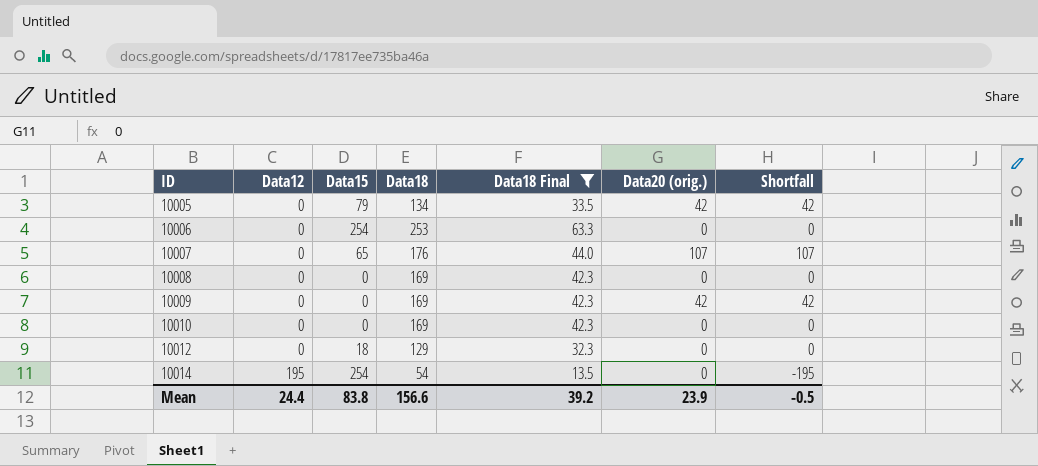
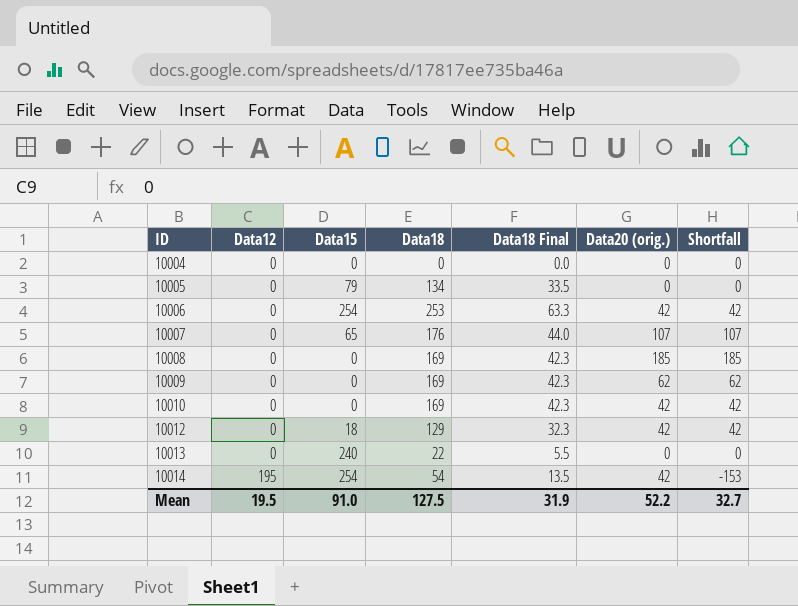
filter: Data18 Final >= 13.5 -> none
10005 | Data20 (orig.): 42 -> 0
10005 | Shortfall: 42 -> 0
10006 | Data20 (orig.): 0 -> 42
10006 | Shortfall: 0 -> 42
10008 | Data20 (orig.): 0 -> 185
10008 | Shortfall: 0 -> 185
10009 | Data20 (orig.): 42 -> 62
10009 | Shortfall: 42 -> 62
10010 | Data20 (orig.): 0 -> 42
10010 | Shortfall: 0 -> 42
10012 | Data20 (orig.): 0 -> 42
10012 | Shortfall: 0 -> 42
10014 | Data20 (orig.): 0 -> 42
10014 | Shortfall: -195 -> -153
Mean | Data12: 24.4 -> 19.5
Mean | Data15: 83.8 -> 91.0
Mean | Data18: 156.6 -> 127.5
Mean | Data18 Final: 39.2 -> 31.9
Mean | Data20 (orig.): 23.9 -> 52.2
Mean | Shortfall: -0.5 -> 32.7

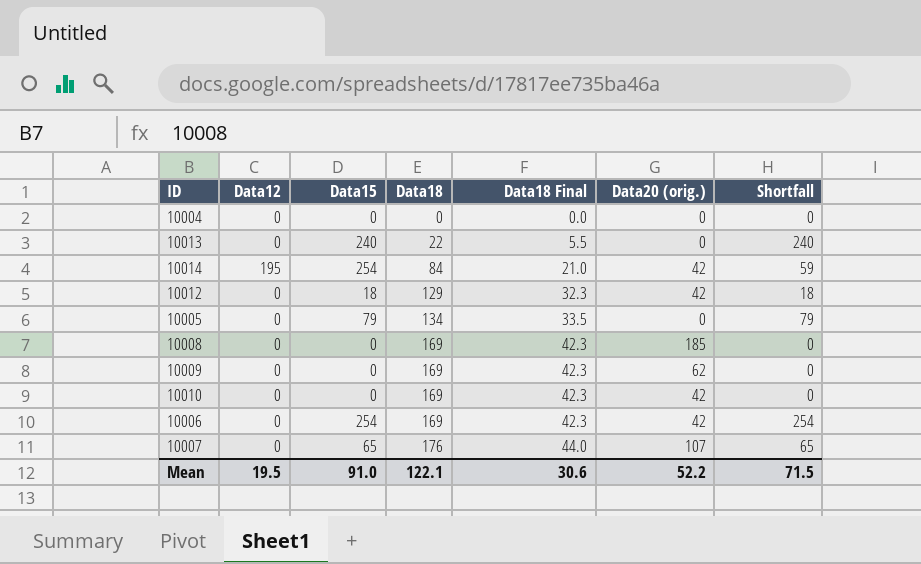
row order: ID ascending -> Data18 ascending
column Shortfall | formula: [Data20 (orig.)] - [Data12] -> [Data15] - [Data12]
10014 | Data18: 54 -> 84
10014 | Data18 Final: 13.5 -> 21.0
10006 | Data18: 253 -> 169
10006 | Data18 Final: 63.3 -> 42.3
Mean | Data18: 127.5 -> 122.1
Mean | Data18 Final: 31.9 -> 30.6
Mean | Shortfall: 32.7 -> 71.5

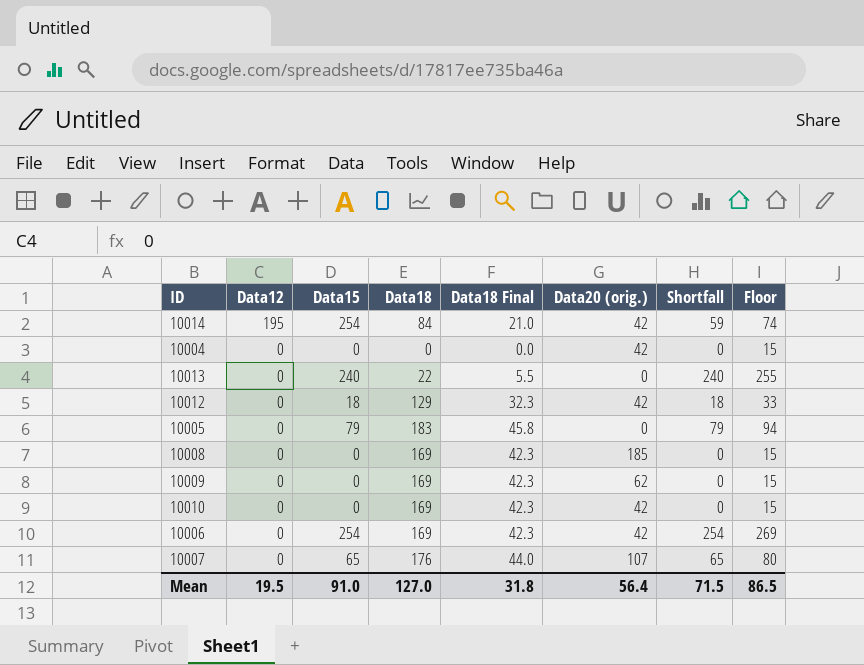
row order: Data18 ascending -> Data12 descending
column Floor | formula: none -> [Shortfall] + 15
10004 | Data20 (orig.): 0 -> 42
10005 | Data18: 134 -> 183
10005 | Data18 Final: 33.5 -> 45.8
Mean | Data18: 122.1 -> 127.0
Mean | Data18 Final: 30.6 -> 31.8
Mean | Data20 (orig.): 52.2 -> 56.4

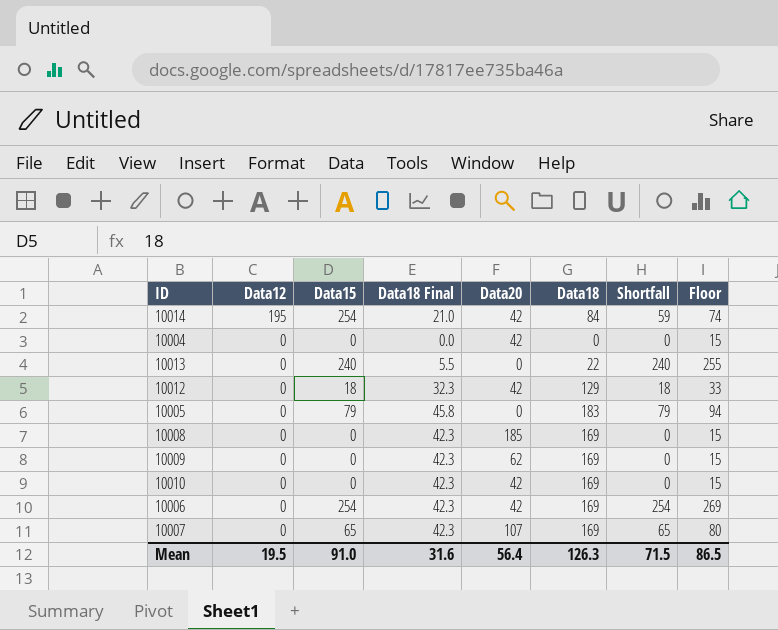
column name: Data20 (orig.) -> Data20
column Data18 | position: 4 -> 6
10007 | Data18 Final: 44.0 -> 42.3
10007 | Data18: 176 -> 169
Mean | Data18 Final: 31.8 -> 31.6
Mean | Data18: 127.0 -> 126.3

